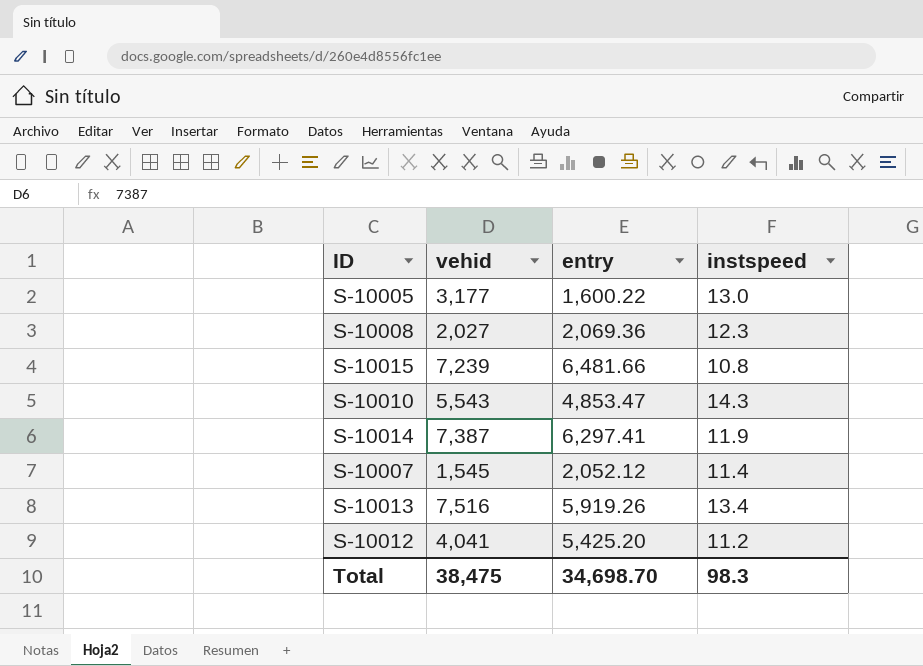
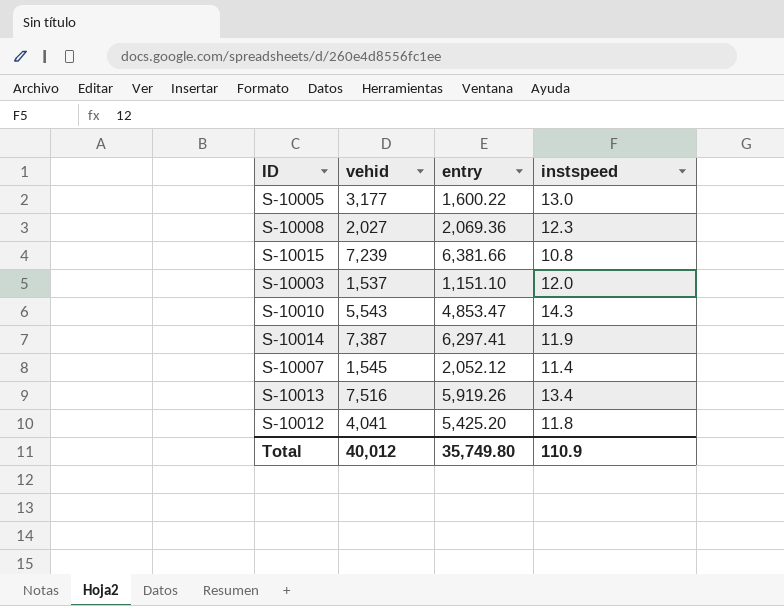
S-10015 | entry: 6,481.66 -> 6,381.66
row S-10003: none -> 1,537 | 1,151.10 | 12.0
S-10012 | instspeed: 11.2 -> 11.8
Total | vehid: 38,475 -> 40,012
Total | entry: 34,698.70 -> 35,749.80
Total | instspeed: 98.3 -> 110.9

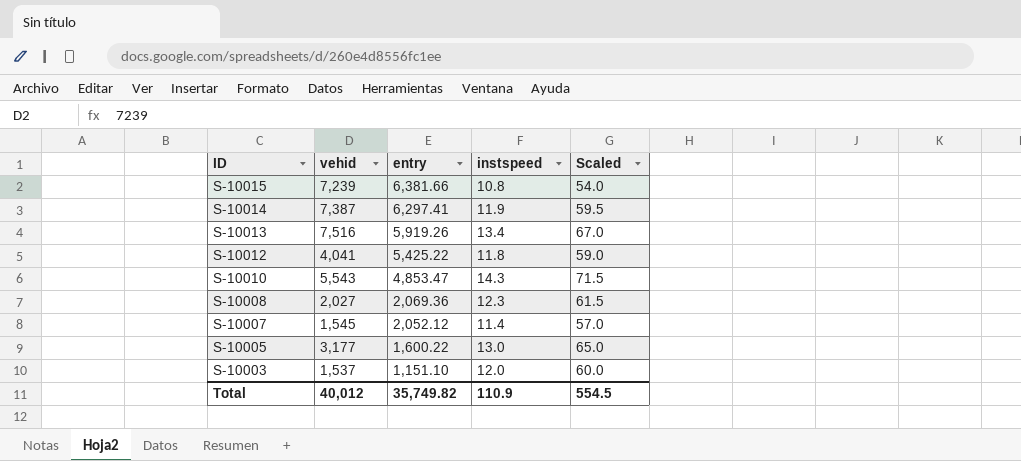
row order: none -> ID descending
column Scaled | formula: none -> [instspeed] * 5
S-10012 | entry: 5,425.20 -> 5,425.22
Total | entry: 35,749.80 -> 35,749.82

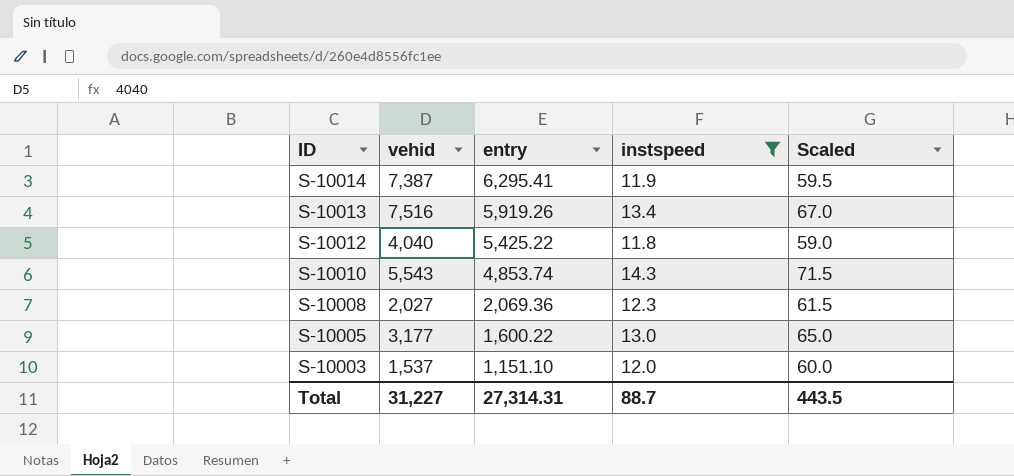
filter: none -> instspeed >= 11.8
S-10014 | entry: 6,297.41 -> 6,295.41
S-10012 | vehid: 4,041 -> 4,040
S-10010 | entry: 4,853.47 -> 4,853.74
Total | vehid: 40,012 -> 31,227
Total | entry: 35,749.82 -> 27,314.31
Total | instspeed: 110.9 -> 88.7
Total | Scaled: 554.5 -> 443.5

